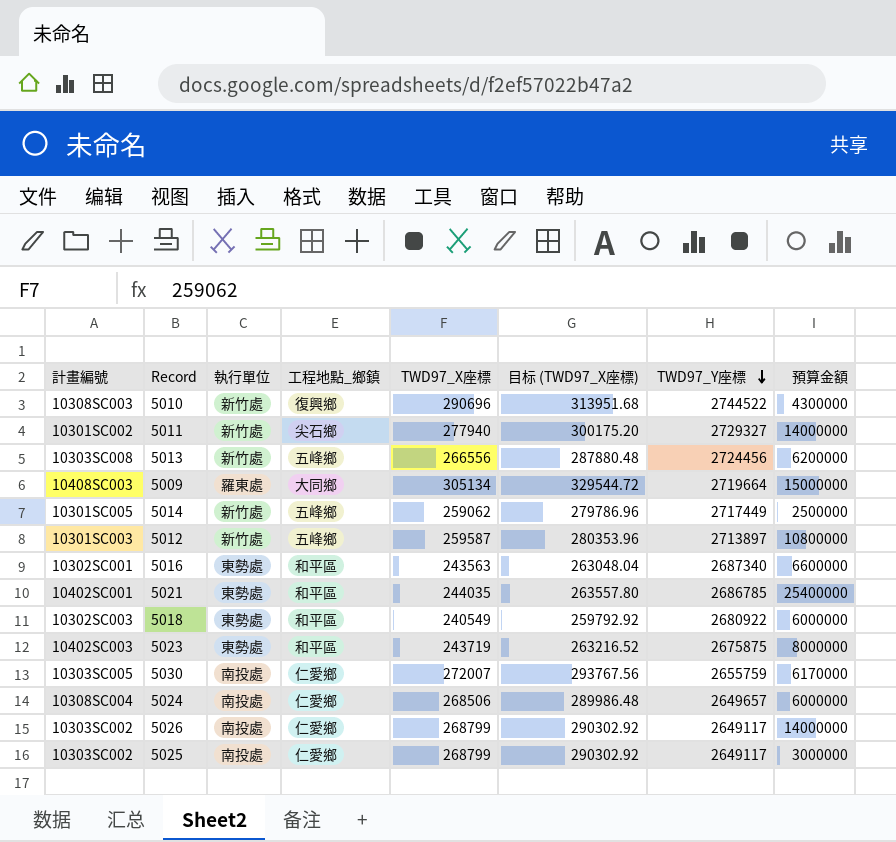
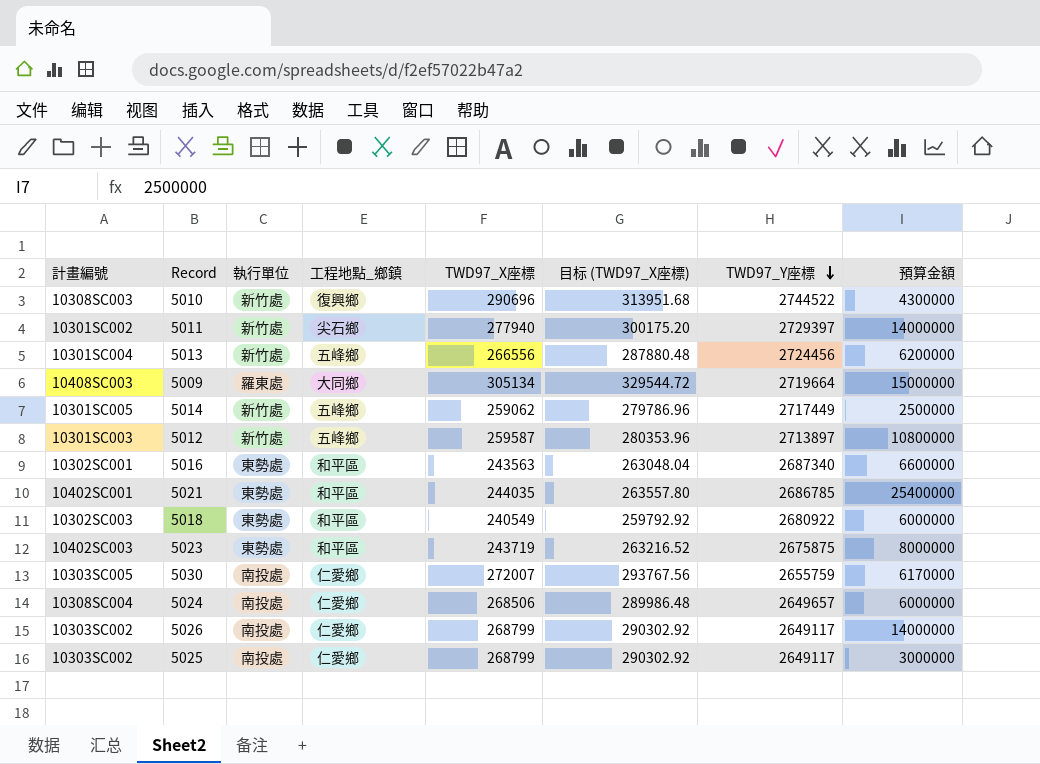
5011 | TWD97_Y座標: 2729327 -> 2729397
5013 | 計畫編號: 10303SC008 -> 10301SC004

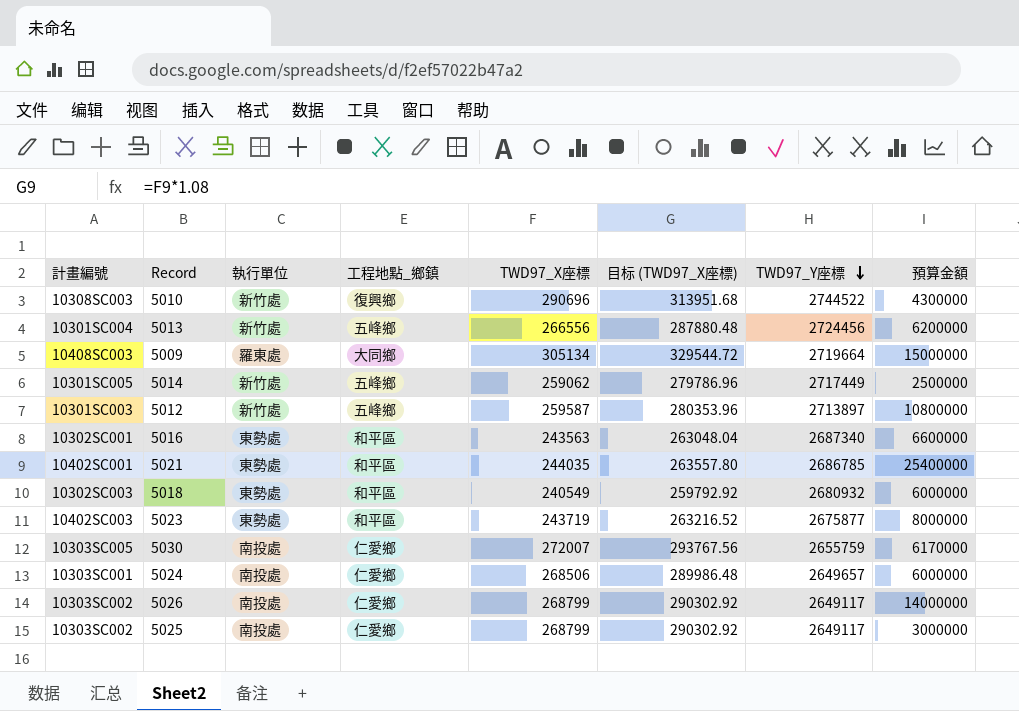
row 5011: 10301SC002 | 新竹處 | 尖石鄉 | 277940 | 300175.20 | 2729397 | 14000000 -> none
5018 | TWD97_Y座標: 2680922 -> 2680932
5023 | TWD97_Y座標: 2675875 -> 2675877
5024 | 計畫編號: 10308SC004 -> 10303SC001

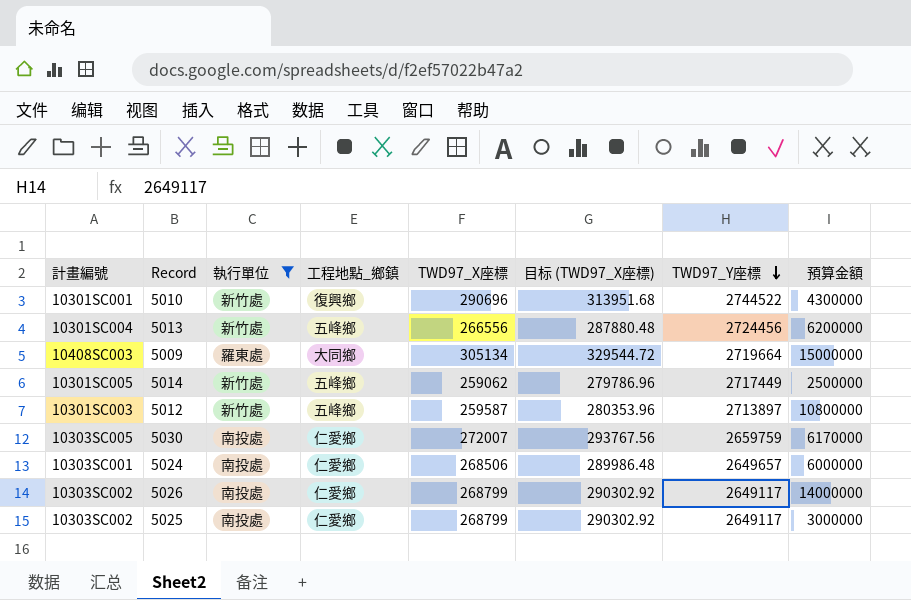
filter: none -> 執行單位 != 東勢處
5010 | 計畫編號: 10308SC003 -> 10301SC001
5030 | TWD97_Y座標: 2655759 -> 2659759

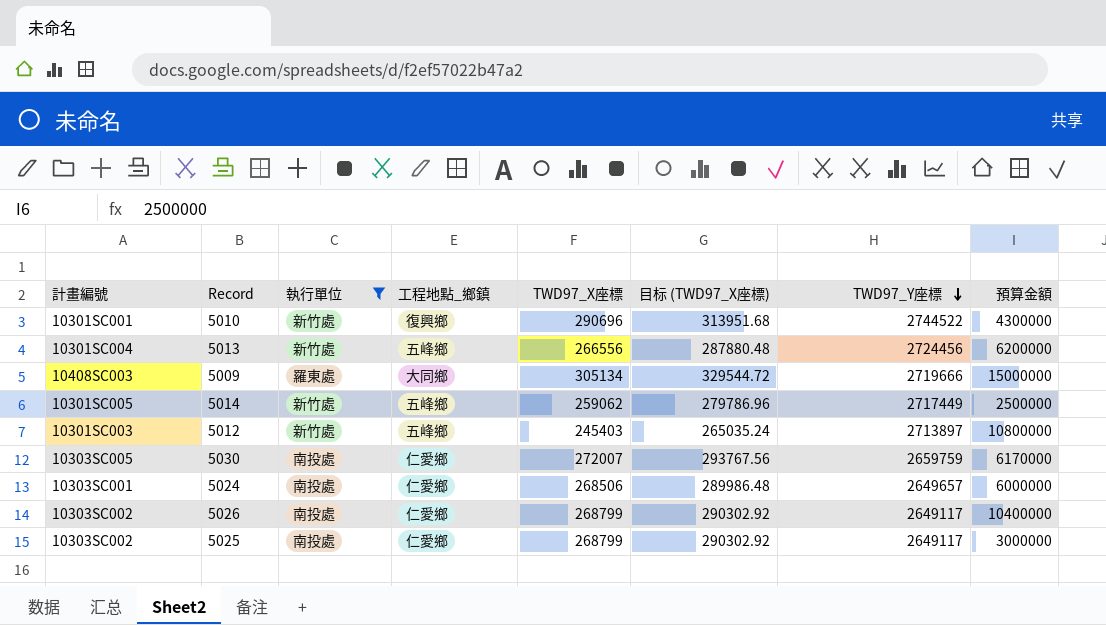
5009 | TWD97_Y座標: 2719664 -> 2719666
5012 | TWD97_X座標: 259587 -> 245403
5012 | 目标 (TWD97_X座標): 280353.96 -> 265035.24
5026 | 預算金額: 14000000 -> 10400000

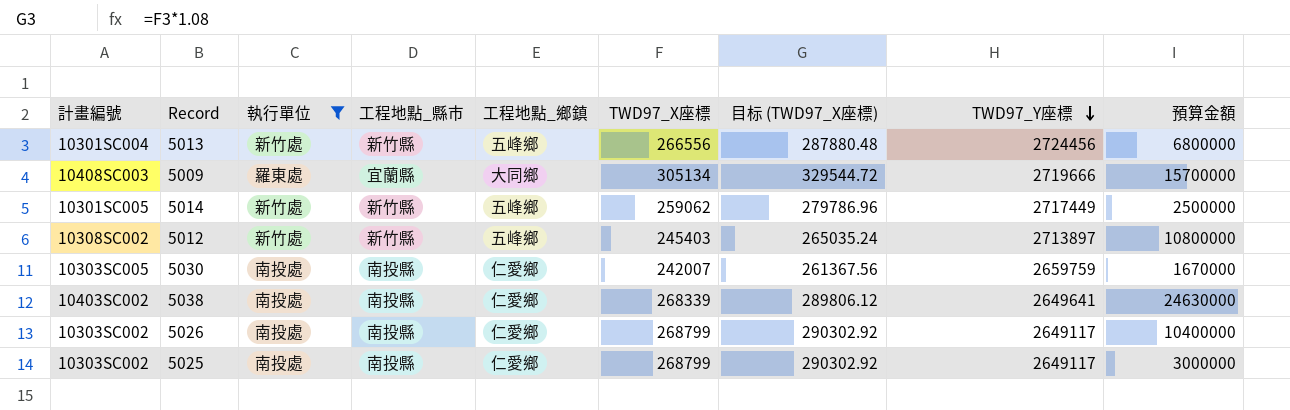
column 工程地點_縣市 | position: none -> 4
row 5010: 10301SC001 | 新竹處 | 復興鄉 | 290696 | 313951.68 | 2744522 | 4300000 -> none
row 5024: 10303SC001 | 南投處 | 仁愛鄉 | 268506 | 289986.48 | 2649657 | 6000000 -> none
5013 | 預算金額: 6200000 -> 6800000
5009 | 預算金額: 15000000 -> 15700000
5012 | 計畫編號: 10301SC003 -> 10308SC002
5030 | TWD97_X座標: 272007 -> 242007
5030 | 目标 (TWD97_X座標): 293767.56 -> 261367.56
5030 | 預算金額: 6170000 -> 1670000
row 5038: none -> 10403SC002 | 南投處 | 南投縣 | 仁愛鄉 | 268339 | 289806.12 | 2649641 | 24630000

